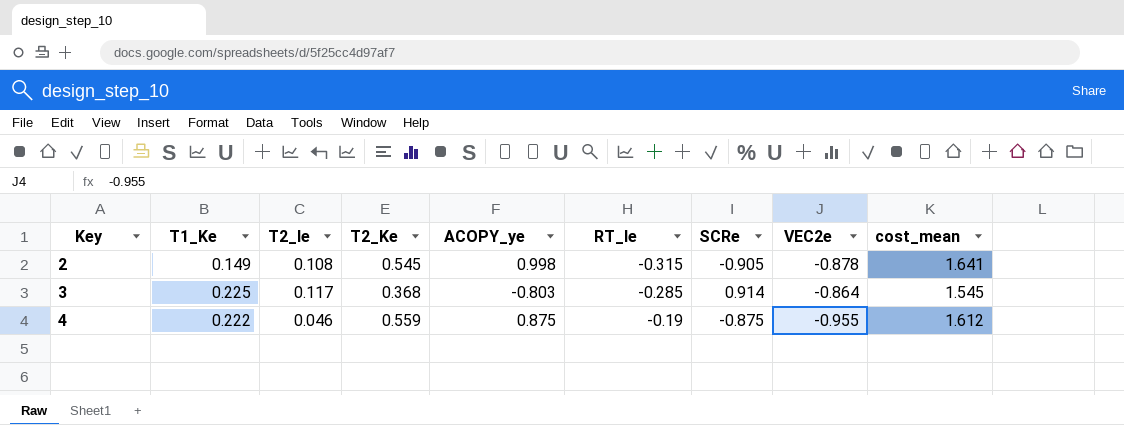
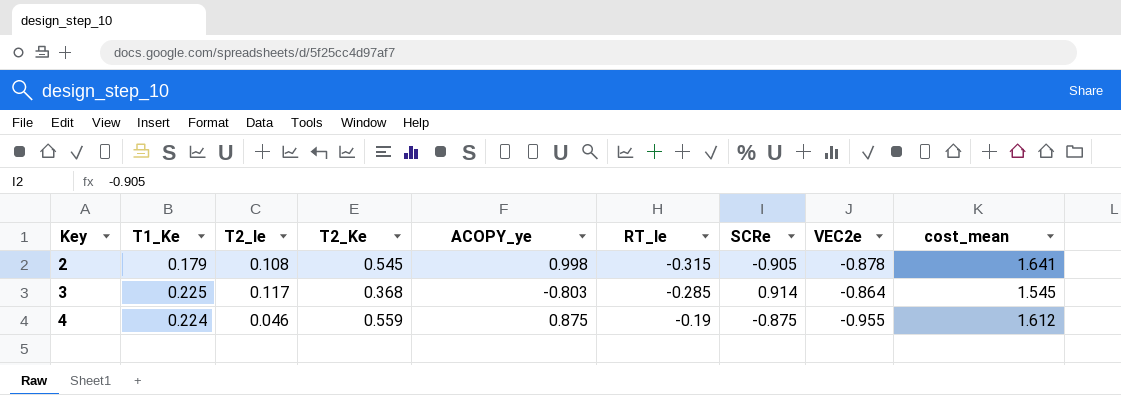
2 | T1_Ke: 0.149 -> 0.179
4 | T1_Ke: 0.222 -> 0.224

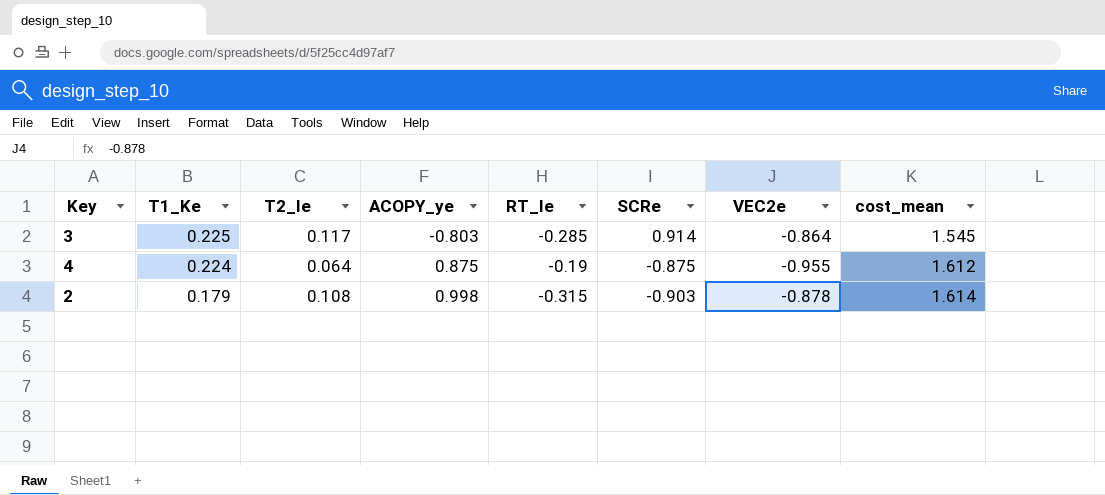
row order: Key ascending -> T1_Ke descending
column T2_Ke | position: 4 -> none
4 | T2_Ie: 0.046 -> 0.064
2 | SCRe: -0.905 -> -0.903
2 | cost_mean: 1.641 -> 1.614

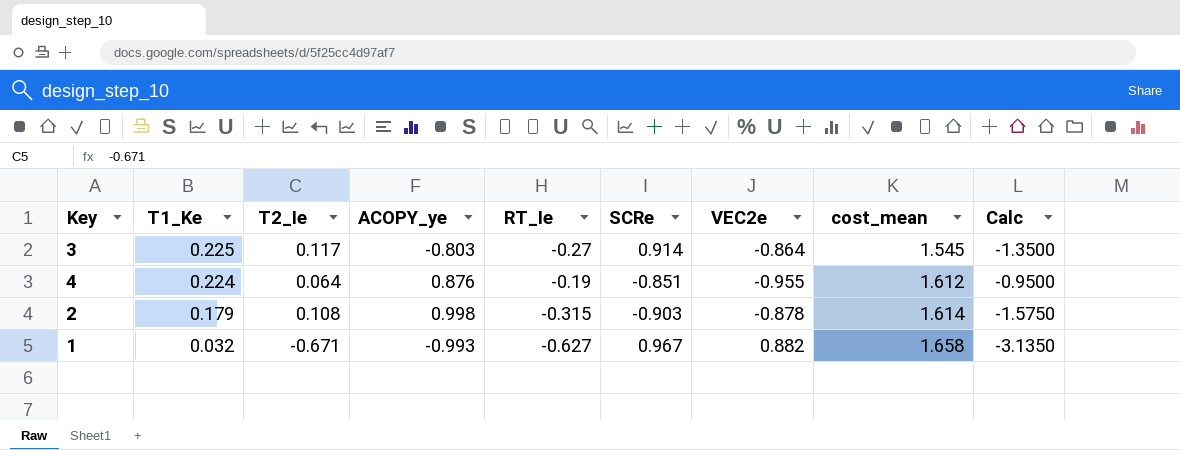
column Calc | formula: none -> [RT_Ie] * 5
3 | RT_Ie: -0.285 -> -0.27
4 | ACOPY_ye: 0.875 -> 0.876
4 | SCRe: -0.875 -> -0.851
row 1: none -> 0.032 | -0.671 | -0.993 | -0.627 | 0.967 | 0.882 | 1.658 | -3.1350

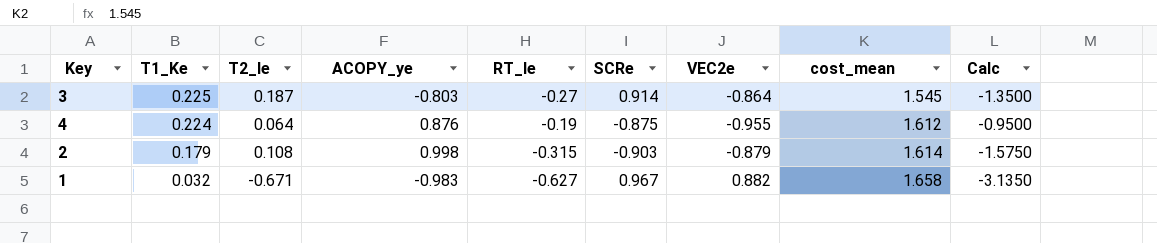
3 | T2_Ie: 0.117 -> 0.187
4 | SCRe: -0.851 -> -0.875
2 | VEC2e: -0.878 -> -0.879
1 | ACOPY_ye: -0.993 -> -0.983

